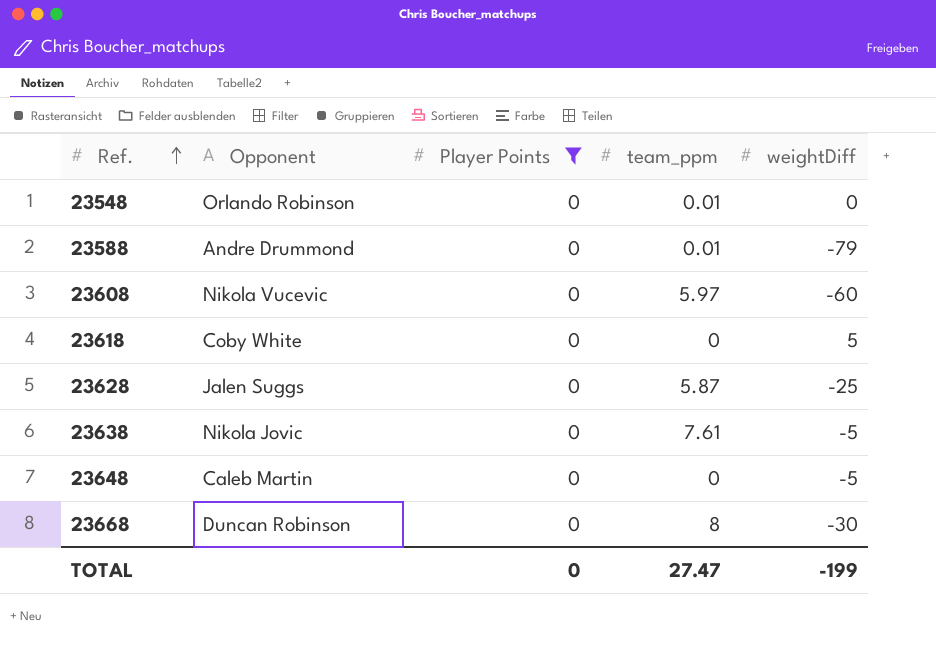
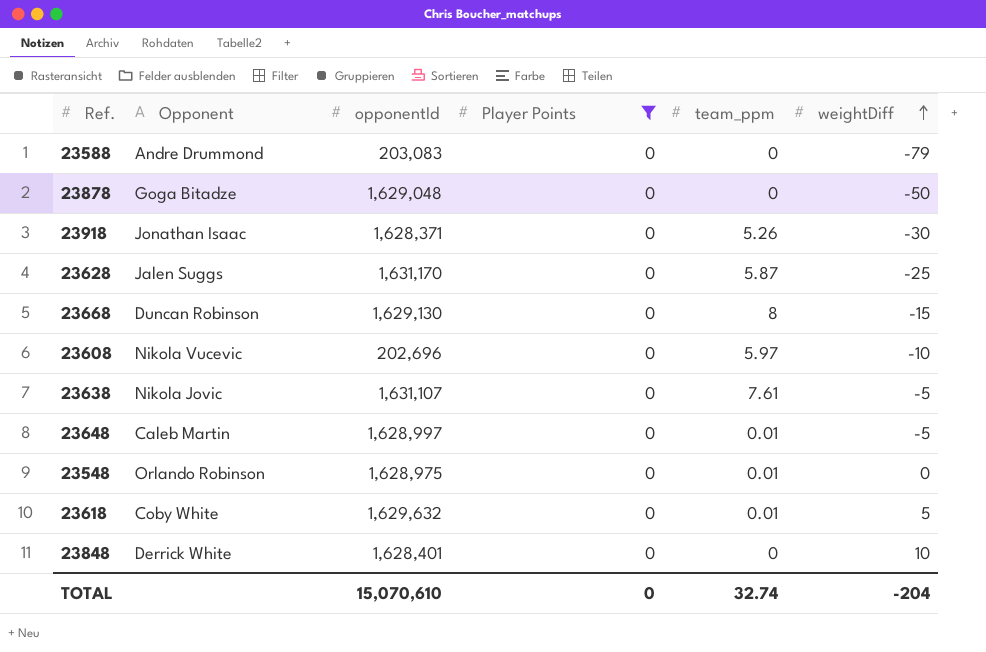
row order: Ref. ascending -> weightDiff ascending
column opponentId | position: none -> 3
23588 | team_ppm: 0.01 -> 0
row 23878: none -> Goga Bitadze | 1,629,048 | 0 | 0 | -50
row 23918: none -> Jonathan Isaac | 1,628,371 | 0 | 5.26 | -30
23668 | weightDiff: -30 -> -15
23608 | weightDiff: -60 -> -10
23648 | team_ppm: 0 -> 0.01
23618 | team_ppm: 0 -> 0.01
row 23848: none -> Derrick White | 1,628,401 | 0 | 0 | 10
TOTAL | team_ppm: 27.47 -> 32.74
TOTAL | weightDiff: -199 -> -204

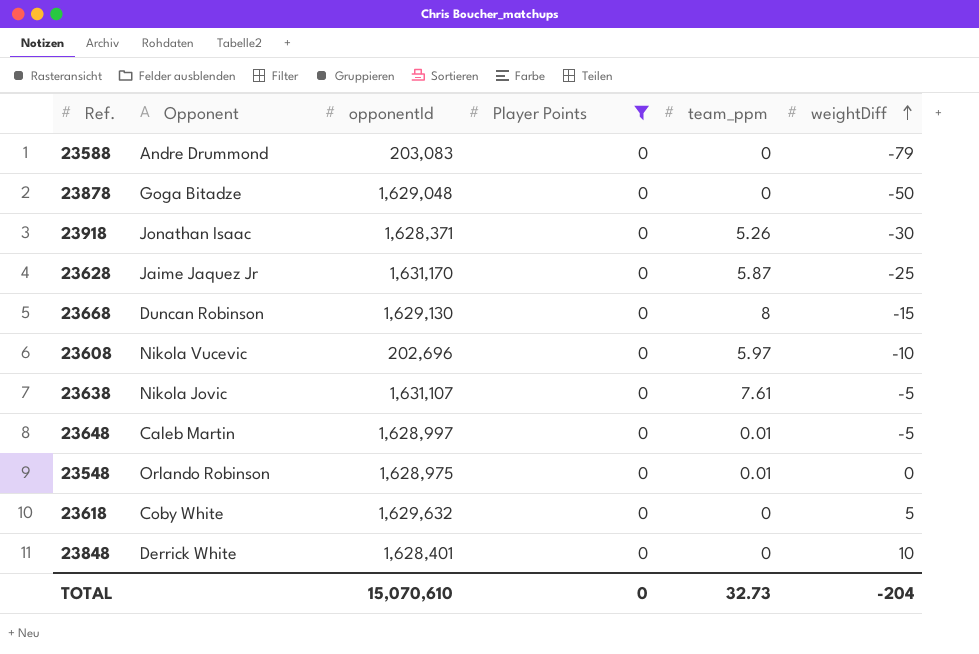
23628 | Opponent: Jalen Suggs -> Jaime Jaquez Jr
23618 | team_ppm: 0.01 -> 0
TOTAL | team_ppm: 32.74 -> 32.73

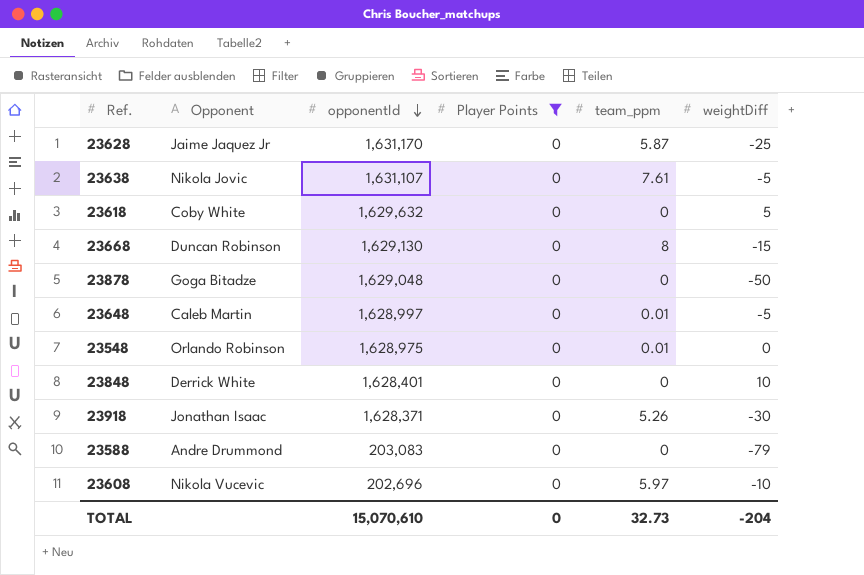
row order: weightDiff ascending -> opponentId descending

